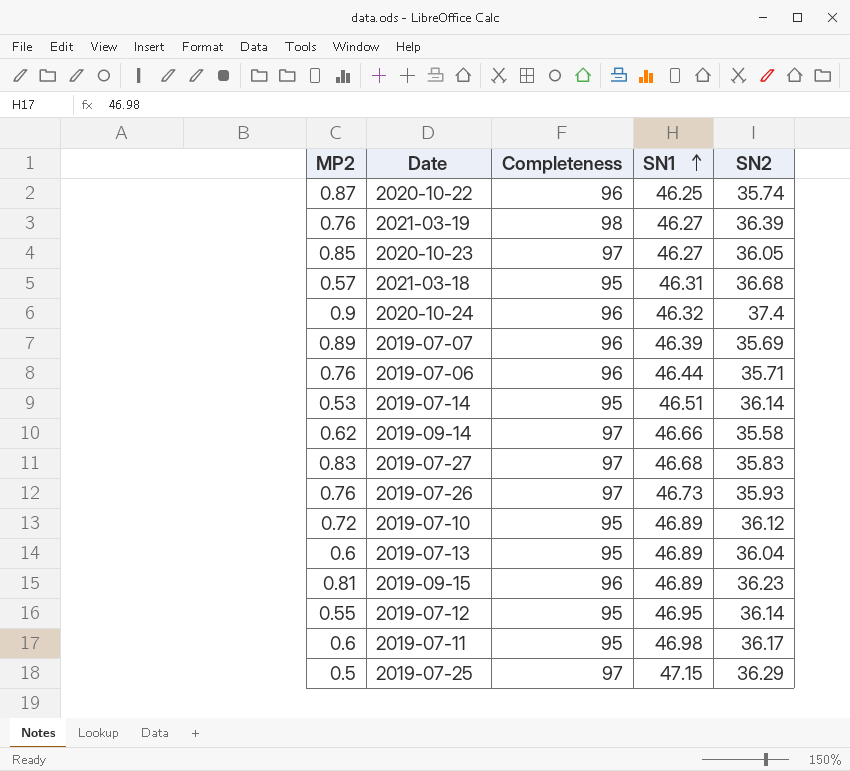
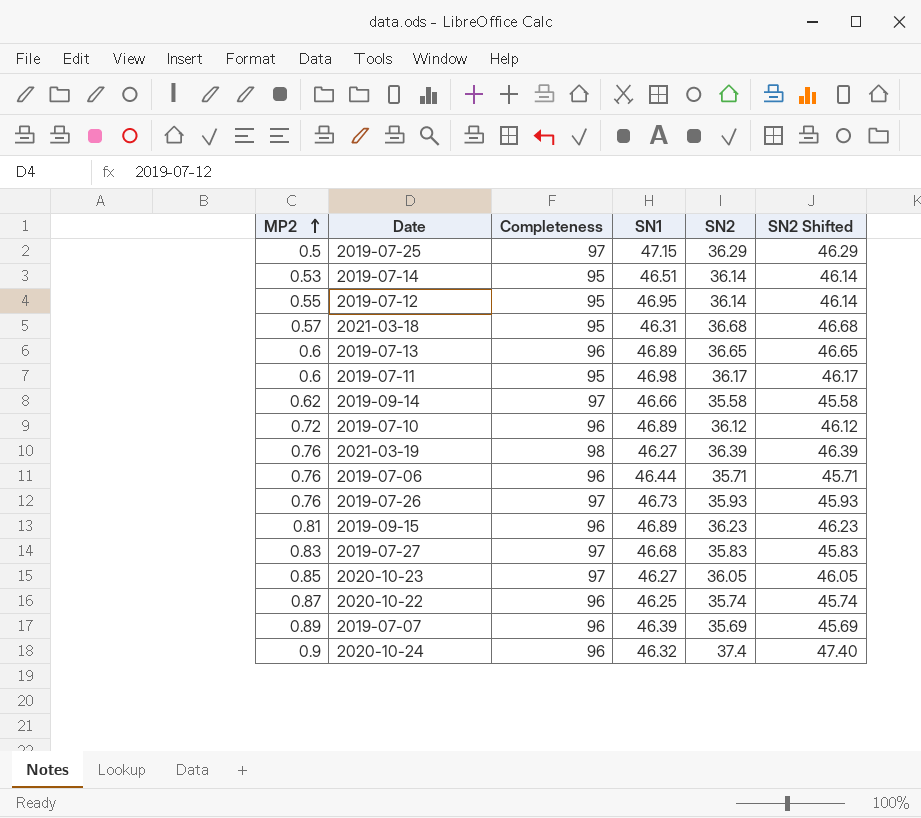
row order: SN1 ascending -> MP2 ascending
column SN2 Shifted | formula: none -> [SN2] + 10
2019-07-13 | Completeness: 95 -> 96
2019-07-13 | SN2: 36.04 -> 36.65
2019-07-10 | Completeness: 95 -> 96

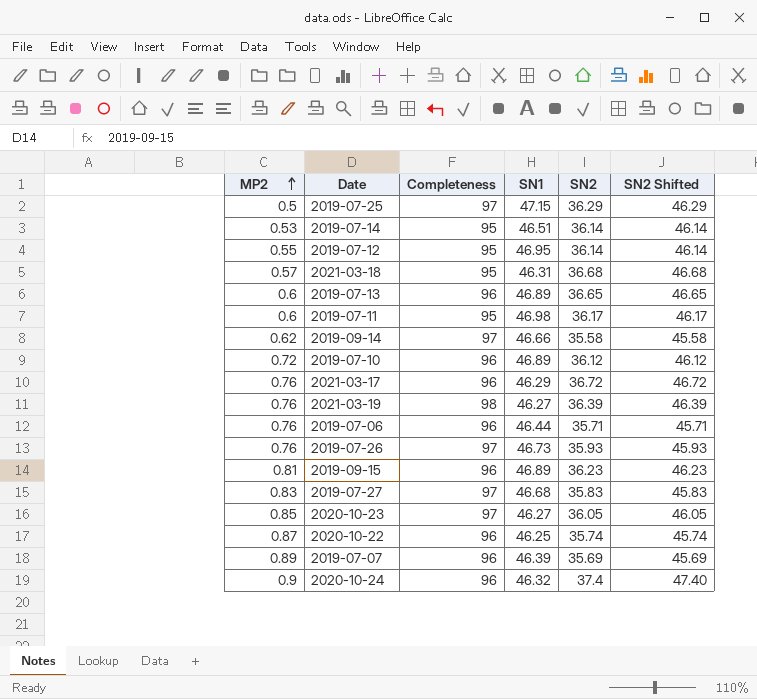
row 2021-03-17: none -> 0.76 | 96 | 46.29 | 36.72 | 46.72

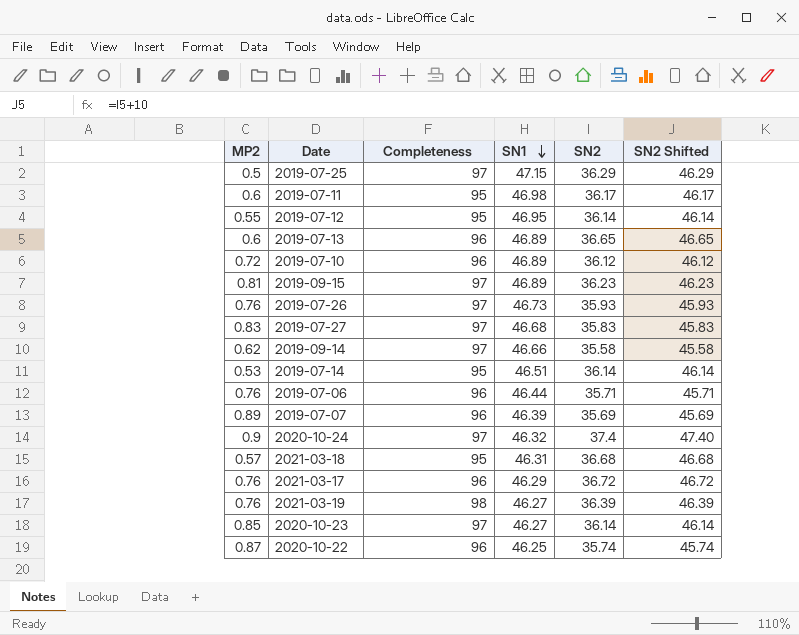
row order: MP2 ascending -> SN1 descending
2019-09-15 | Completeness: 96 -> 97
2020-10-24 | Completeness: 96 -> 97
2020-10-23 | SN2: 36.05 -> 36.14
2020-10-23 | SN2 Shifted: 46.05 -> 46.14

